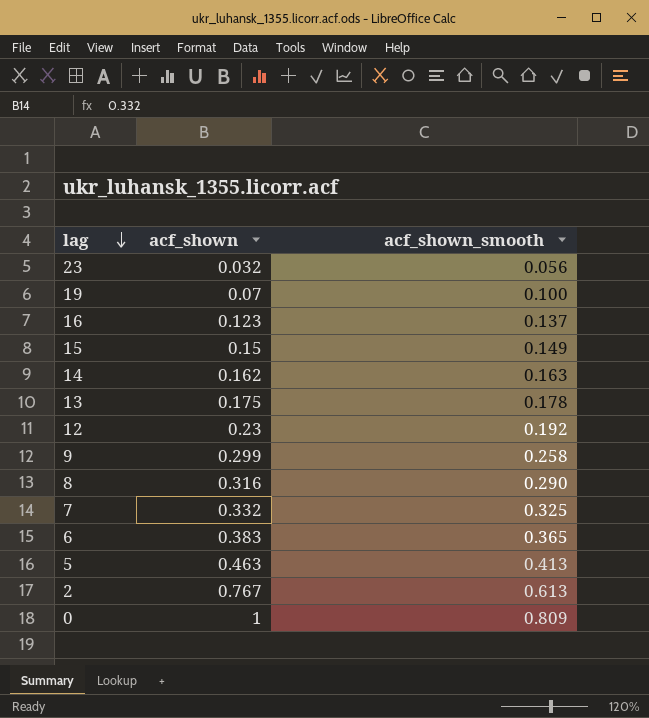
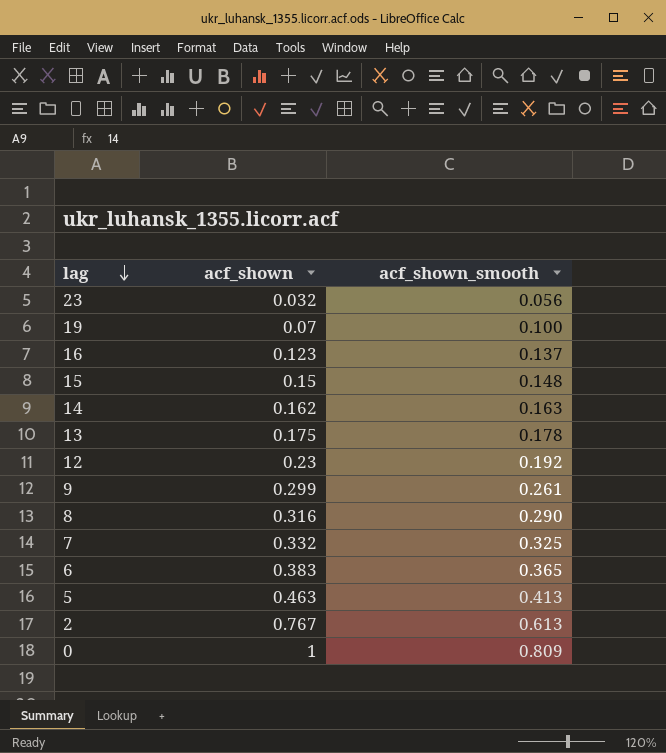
15 | acf_shown_smooth: 0.149 -> 0.148
9 | acf_shown_smooth: 0.258 -> 0.261

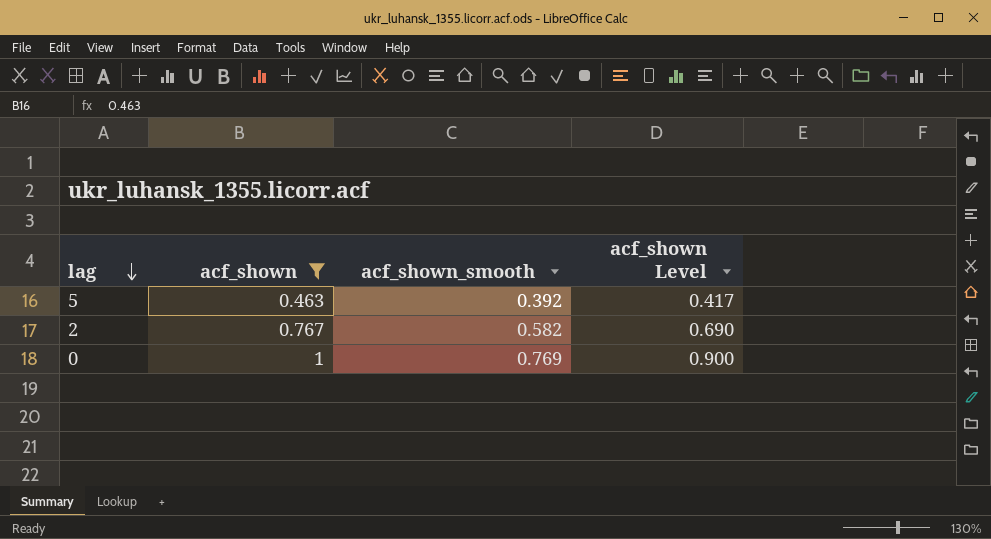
filter: none -> acf_shown >= 0.463
column acf_shown Level | formula: none -> [acf_shown] * 0.9
5 | acf_shown_smooth: 0.413 -> 0.392
2 | acf_shown_smooth: 0.613 -> 0.582
0 | acf_shown_smooth: 0.809 -> 0.769

